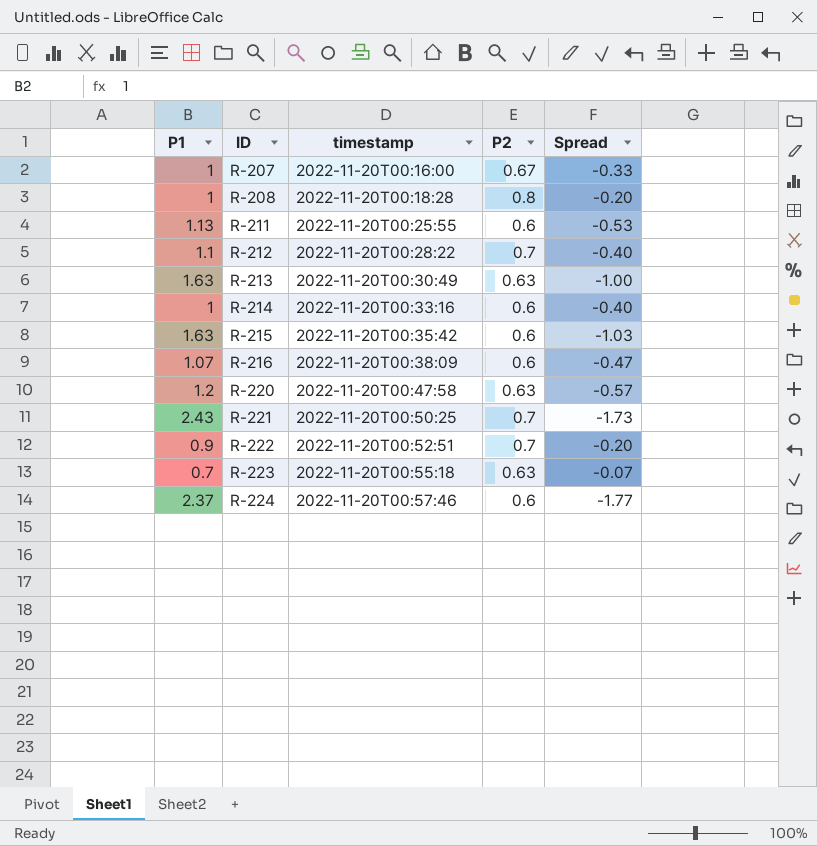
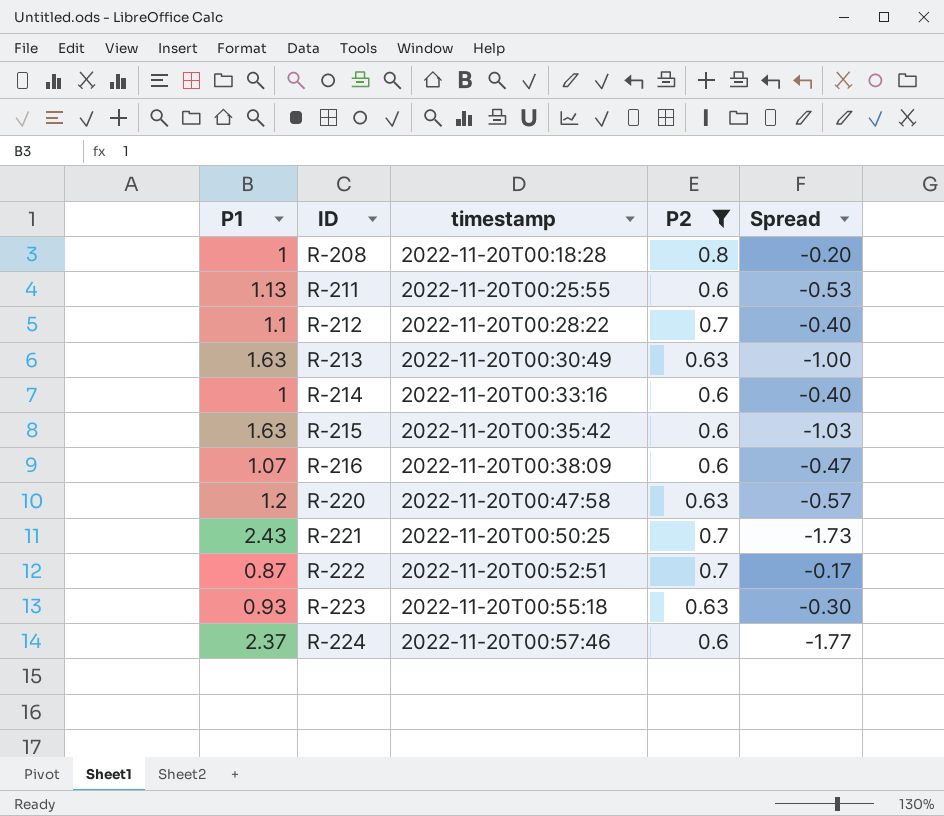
filter: none -> P2 != 0.67
R-222 | P1: 0.9 -> 0.87
R-222 | Spread: -0.20 -> -0.17
R-223 | P1: 0.7 -> 0.93
R-223 | Spread: -0.07 -> -0.30

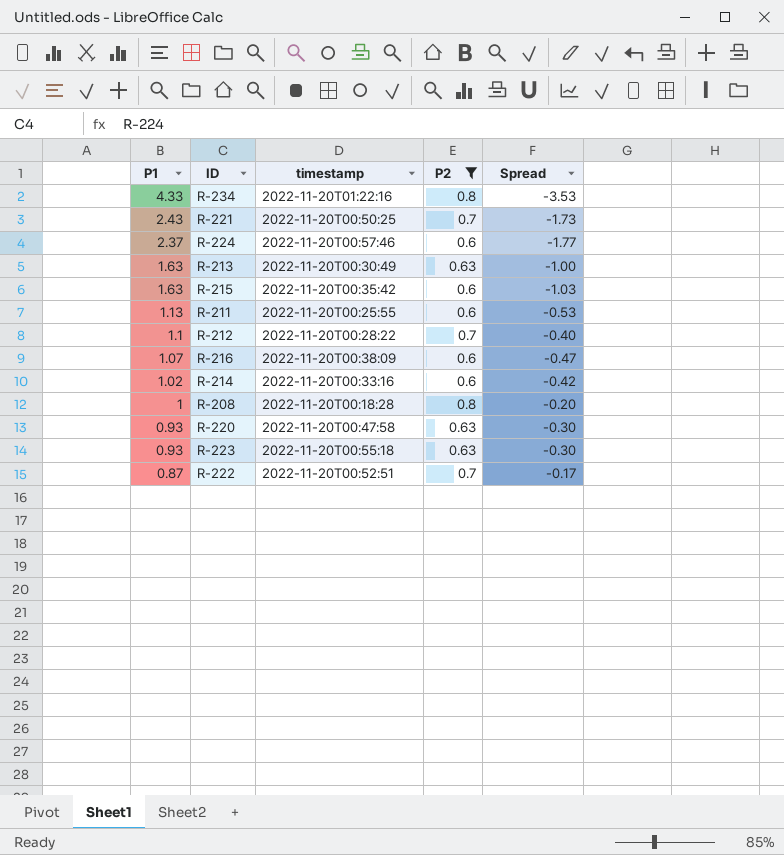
row order: ID ascending -> P1 descending
row R-234: none -> 4.33 | 2022-11-20T01:22:16 | 0.8 | -3.53
R-214 | P1: 1 -> 1.02
R-214 | Spread: -0.40 -> -0.42
R-220 | P1: 1.2 -> 0.93
R-220 | Spread: -0.57 -> -0.30

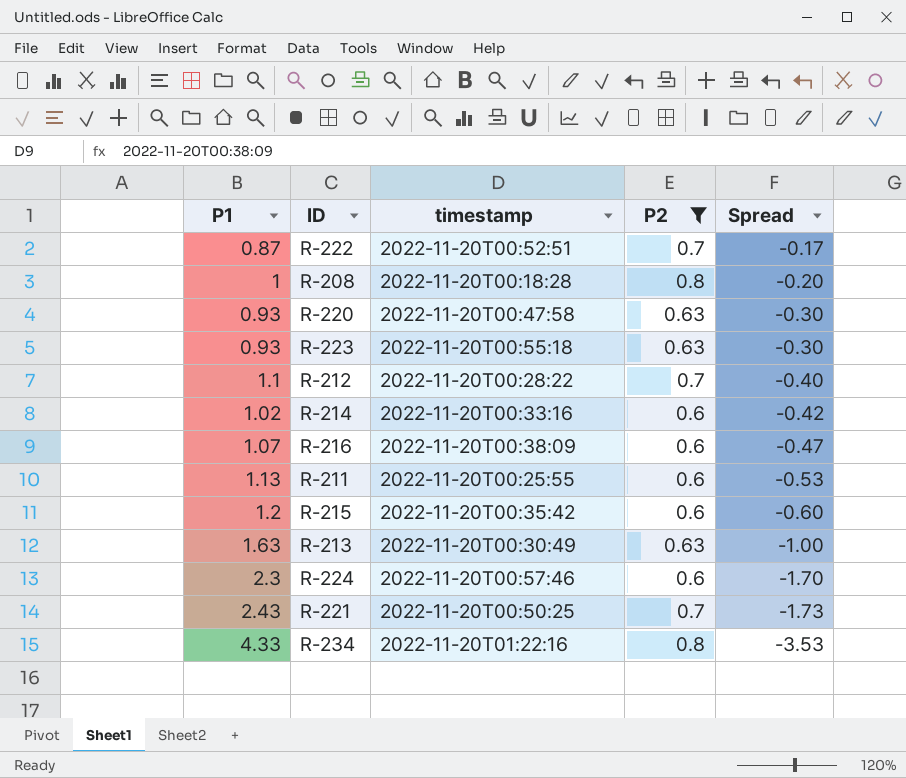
row order: P1 descending -> Spread descending
R-215 | P1: 1.63 -> 1.2
R-215 | Spread: -1.03 -> -0.60
R-224 | P1: 2.37 -> 2.3
R-224 | Spread: -1.77 -> -1.70

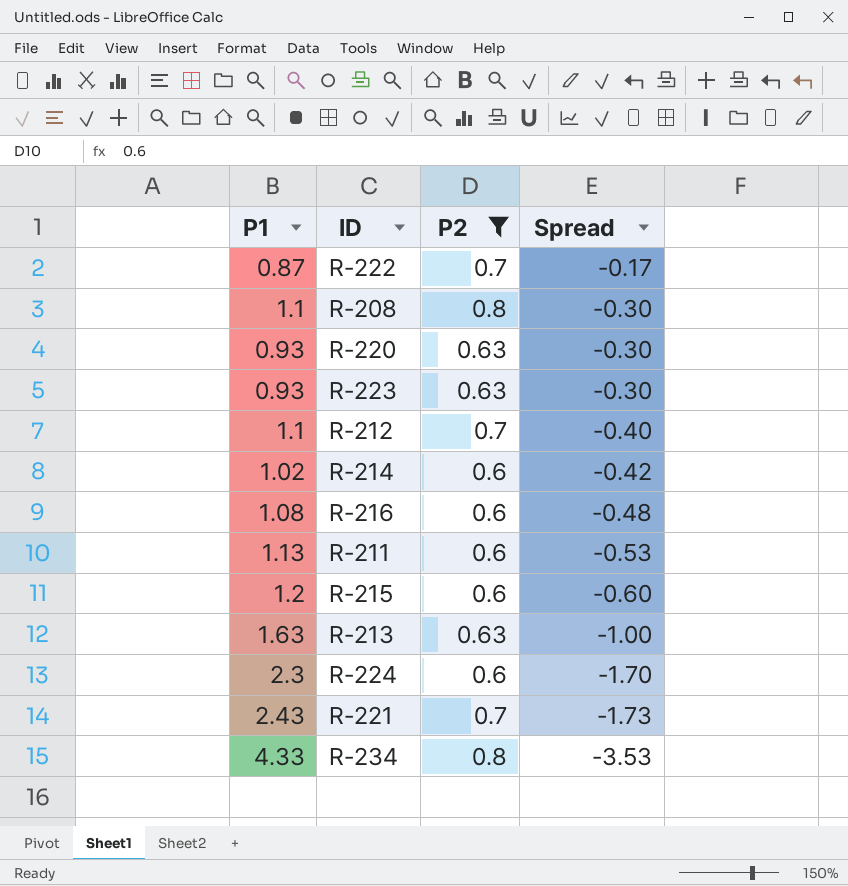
column timestamp | position: 3 -> none
R-208 | P1: 1 -> 1.1
R-208 | Spread: -0.20 -> -0.30
R-216 | P1: 1.07 -> 1.08
R-216 | Spread: -0.47 -> -0.48

